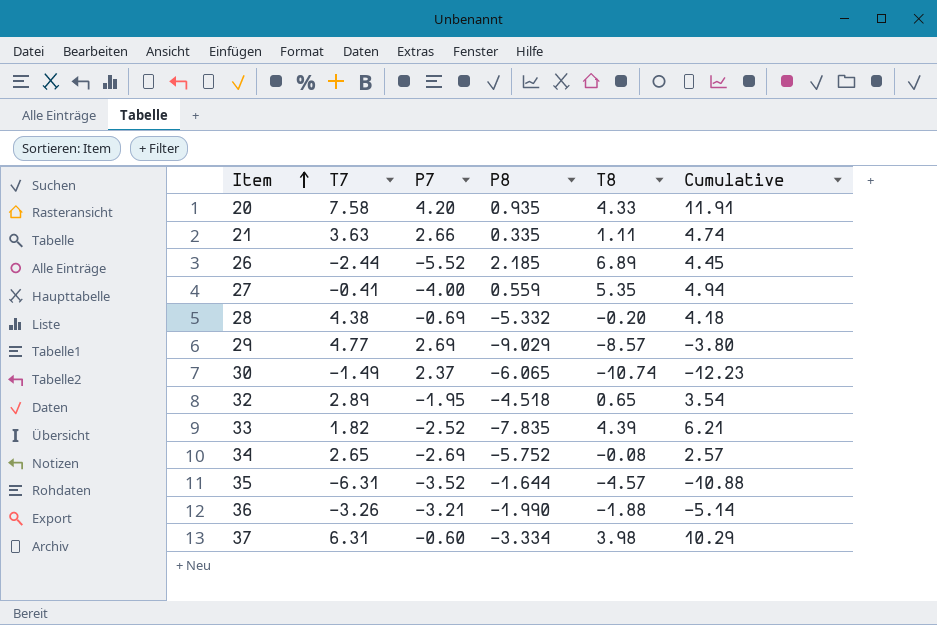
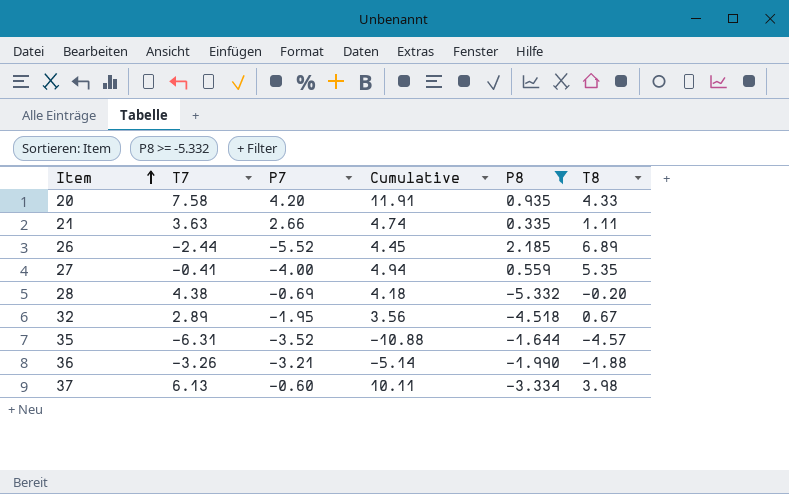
filter: none -> P8 >= -5.332
column Cumulative | position: 6 -> 4
32 | Cumulative: 3.54 -> 3.56
32 | T8: 0.65 -> 0.67
37 | T7: 6.31 -> 6.13
37 | Cumulative: 10.29 -> 10.11

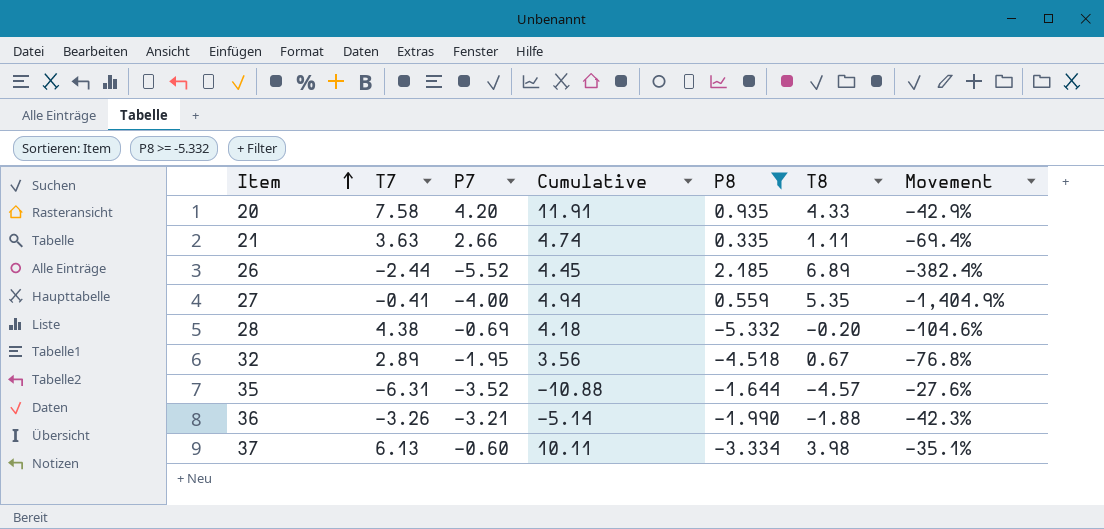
column Movement | formula: none -> ([T8] - [T7]) / [T7]

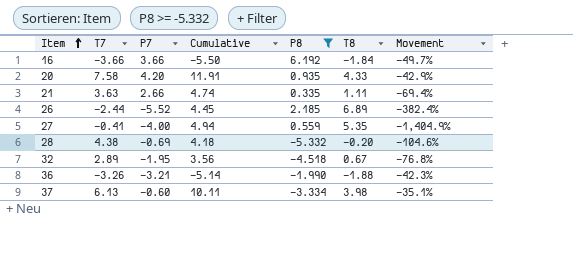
row 35: -6.31 | -3.52 | -10.88 | -1.644 | -4.57 | -27.6% -> none
row 16: none -> -3.66 | 3.66 | -5.50 | 6.192 | -1.84 | -49.7%

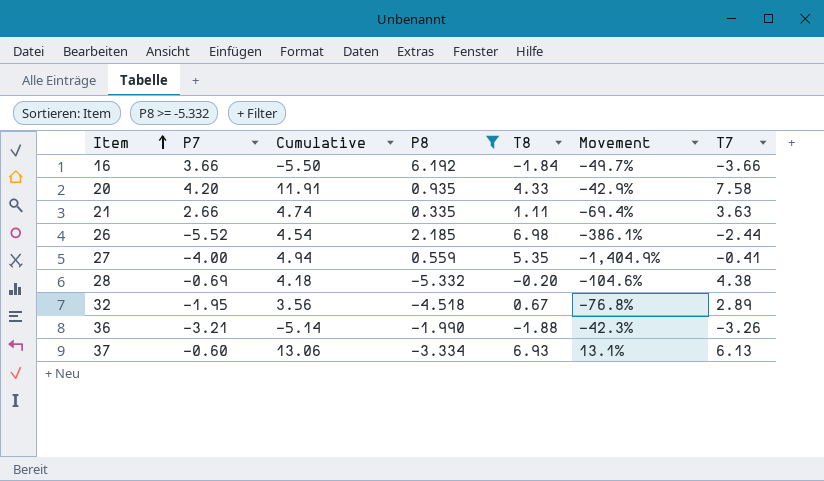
column T7 | position: 2 -> 7
26 | Cumulative: 4.45 -> 4.54
26 | T8: 6.89 -> 6.98
26 | Movement: -382.4% -> -386.1%
37 | Cumulative: 10.11 -> 13.06
37 | T8: 3.98 -> 6.93
37 | Movement: -35.1% -> 13.1%

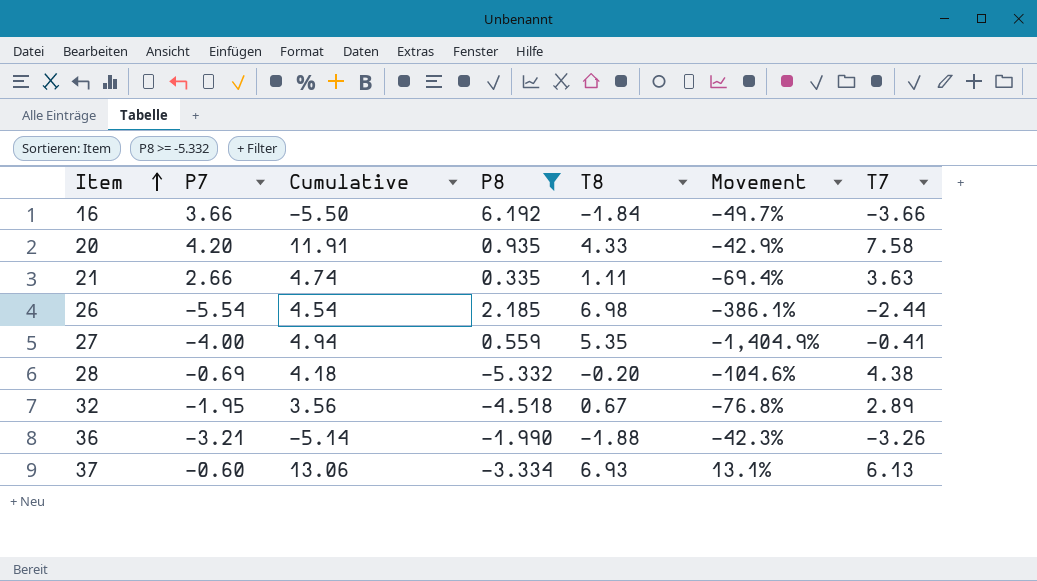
26 | P7: -5.52 -> -5.54

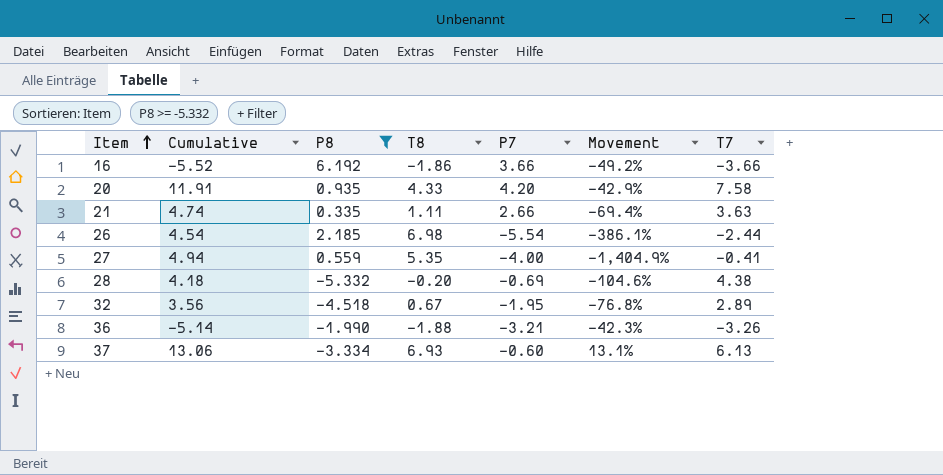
column P7 | position: 2 -> 5
16 | Cumulative: -5.50 -> -5.52
16 | T8: -1.84 -> -1.86
16 | Movement: -49.7% -> -49.2%

